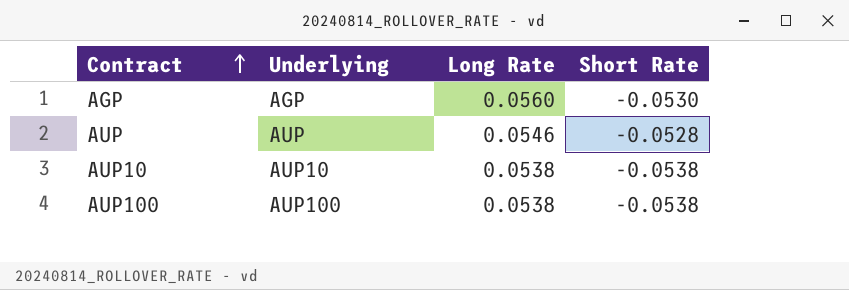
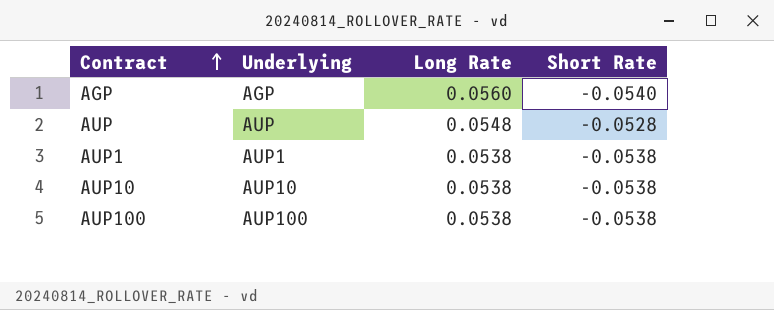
AGP | Short Rate: -0.0530 -> -0.0540
AUP | Long Rate: 0.0546 -> 0.0548
row AUP1: none -> AUP1 | 0.0538 | -0.0538

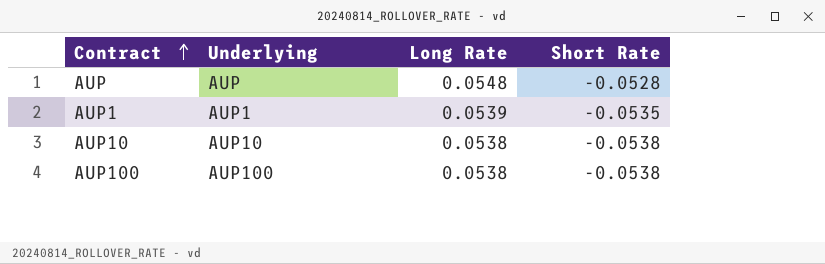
row AGP: AGP | 0.0560 | -0.0540 -> none
AUP1 | Long Rate: 0.0538 -> 0.0539
AUP1 | Short Rate: -0.0538 -> -0.0535

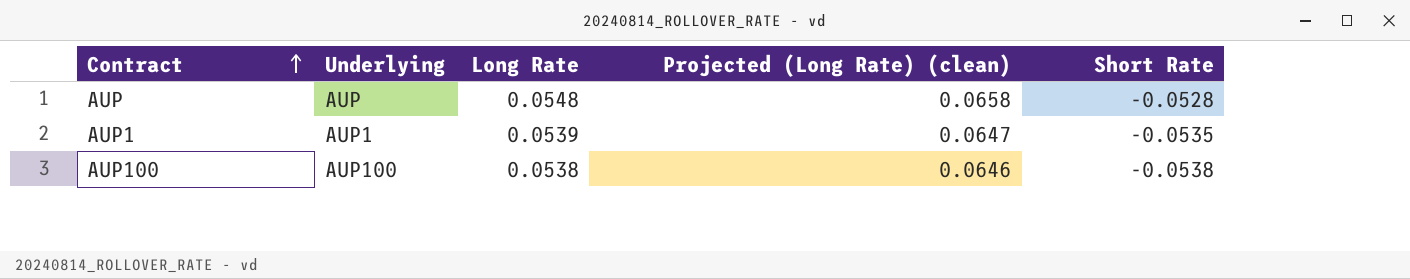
column Projected (Long Rate) (clean) | formula: none -> [Long Rate] * 1.2
row AUP10: AUP10 | 0.0538 | -0.0538 -> none

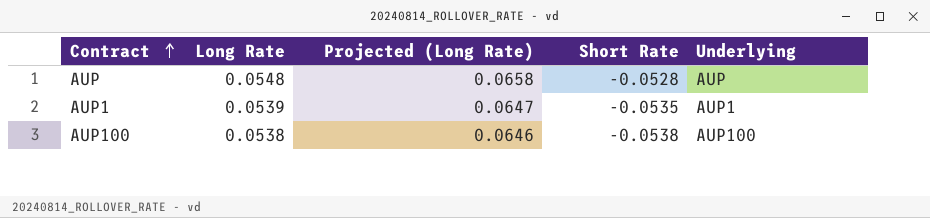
column name: Projected (Long Rate) (clean) -> Projected (Long Rate)
column Underlying | position: 2 -> 5

